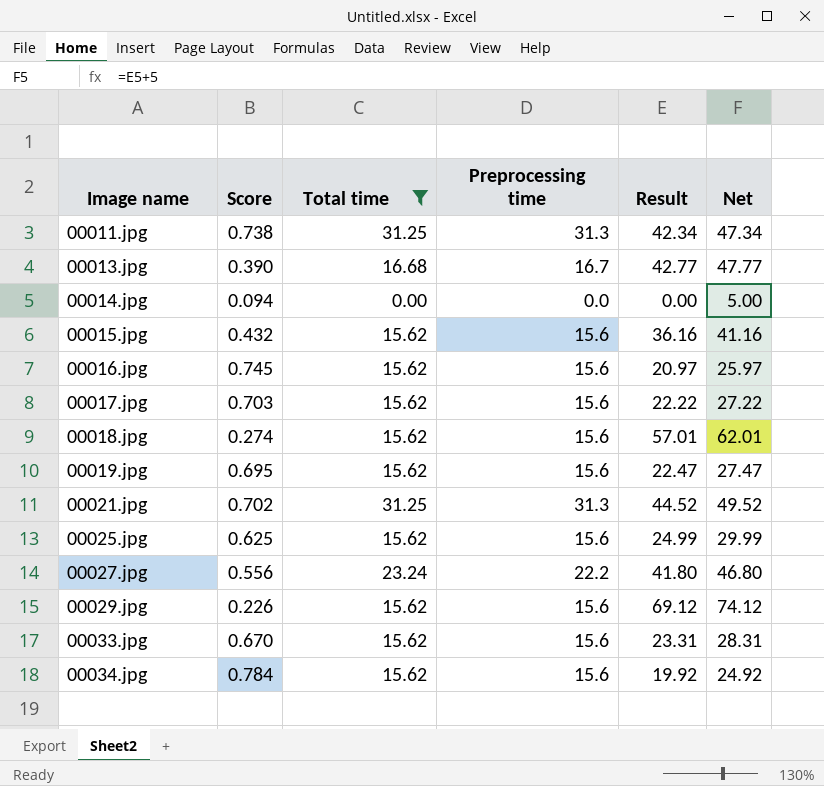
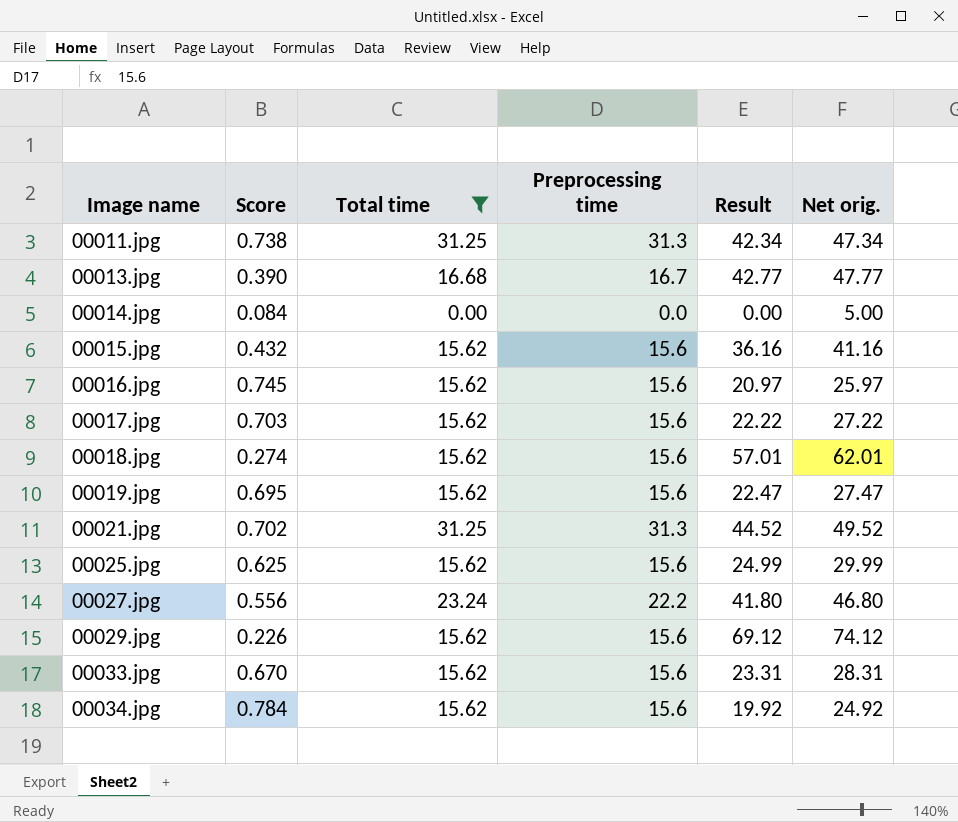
column name: Net -> Net orig.
00014.jpg | Score: 0.094 -> 0.084

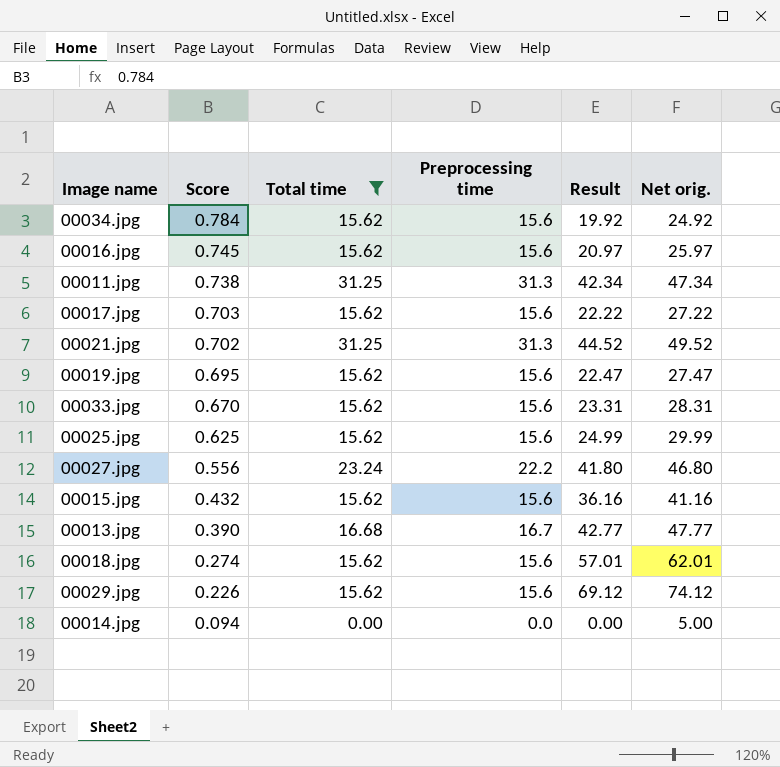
row order: Image name ascending -> Score descending
00014.jpg | Score: 0.084 -> 0.094

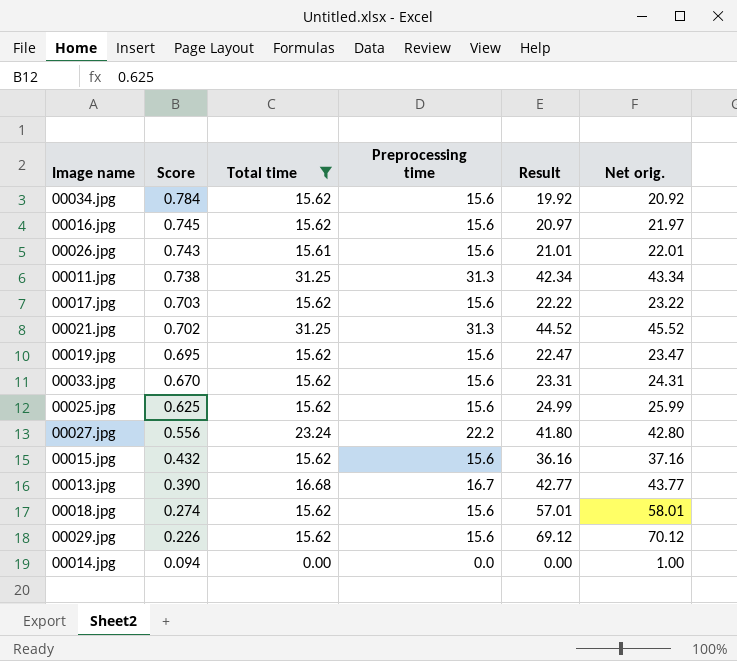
column Net orig. | formula: [Result] + 5 -> [Result] + 1
row 00026.jpg: none -> 0.743 | 15.61 | 15.6 | 21.01 | 22.01

